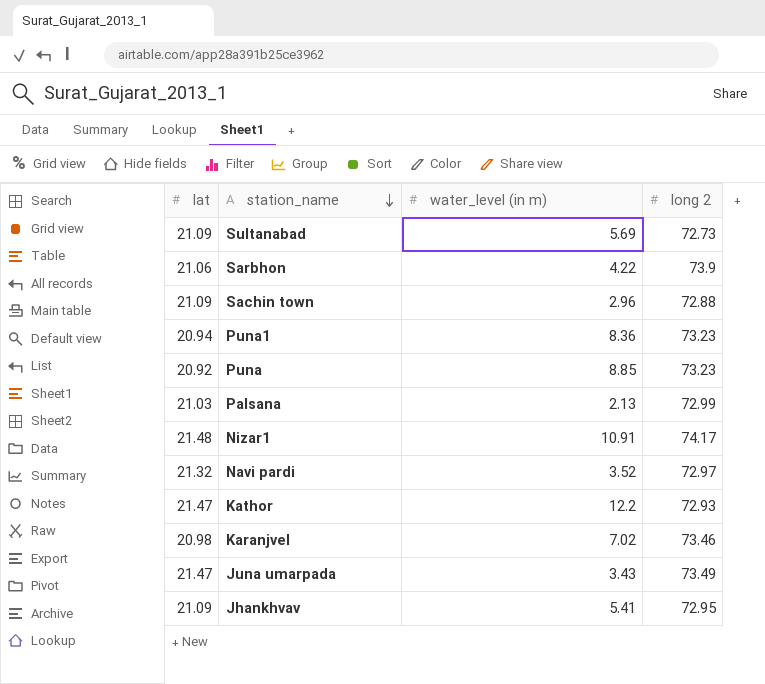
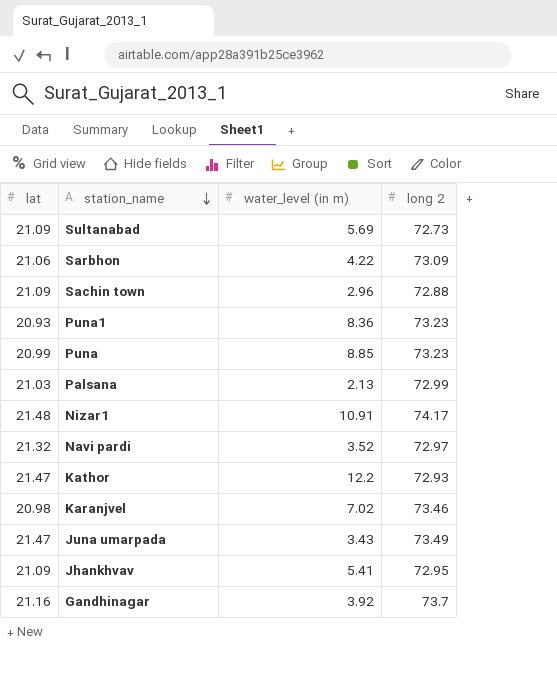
Sarbhon | long 2: 73.9 -> 73.09
Puna1 | lat: 20.94 -> 20.93
Puna | lat: 20.92 -> 20.99
row Gandhinagar: none -> 21.16 | 3.92 | 73.7

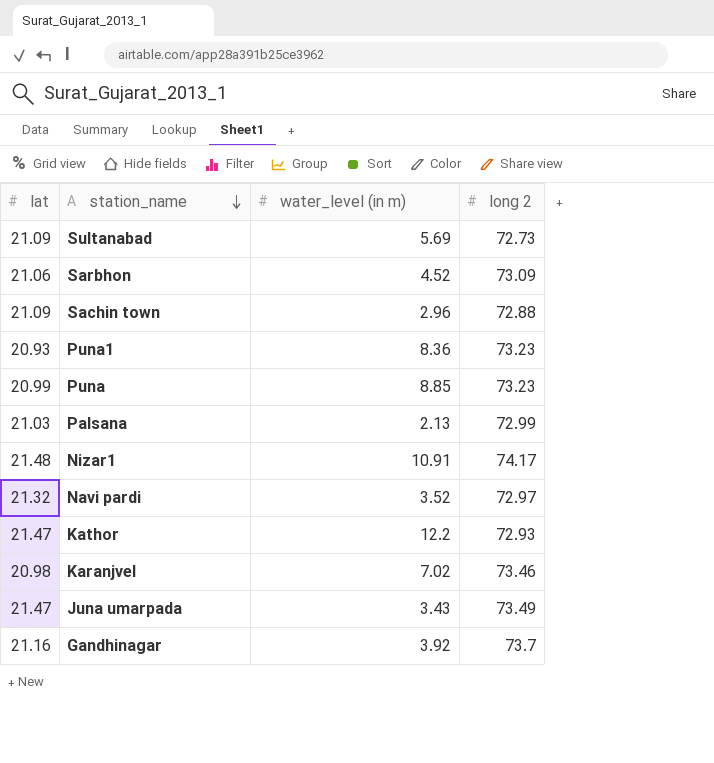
row Jhankhvav: 21.09 | 5.41 | 72.95 -> none
Sarbhon | water_level (in m): 4.22 -> 4.52

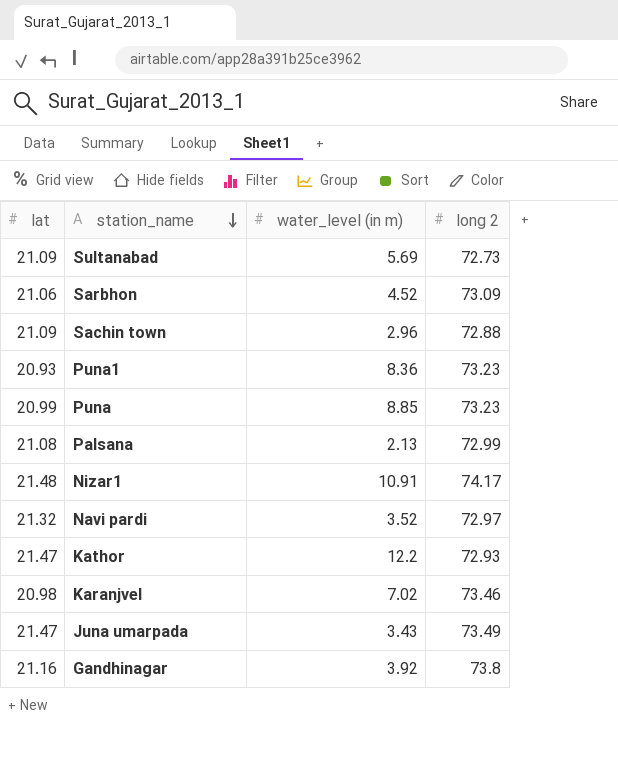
Palsana | lat: 21.03 -> 21.08
Gandhinagar | long 2: 73.7 -> 73.8

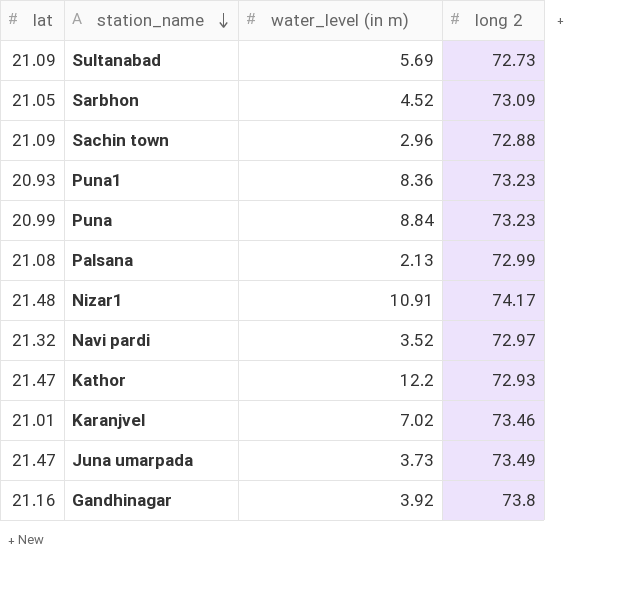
Sarbhon | lat: 21.06 -> 21.05
Puna | water_level (in m): 8.85 -> 8.84
Karanjvel | lat: 20.98 -> 21.01
Juna umarpada | water_level (in m): 3.43 -> 3.73

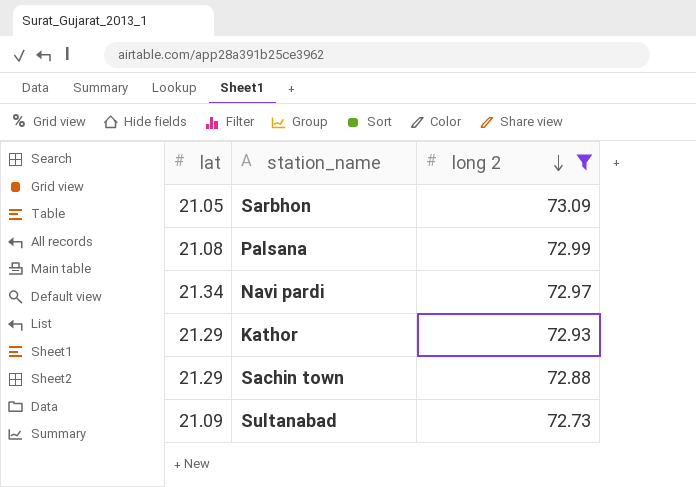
filter: none -> long 2 <= 73.09
row order: station_name descending -> long 2 descending
column water_level (in m) | position: 3 -> none
Navi pardi | lat: 21.32 -> 21.34
Kathor | lat: 21.47 -> 21.29
Sachin town | lat: 21.09 -> 21.29

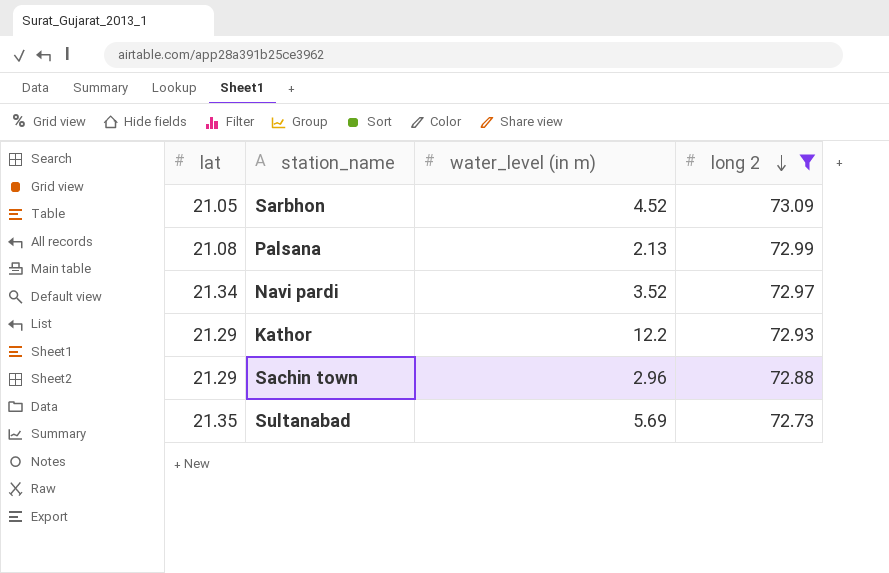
column water_level (in m) | position: none -> 3
Sultanabad | lat: 21.09 -> 21.35

